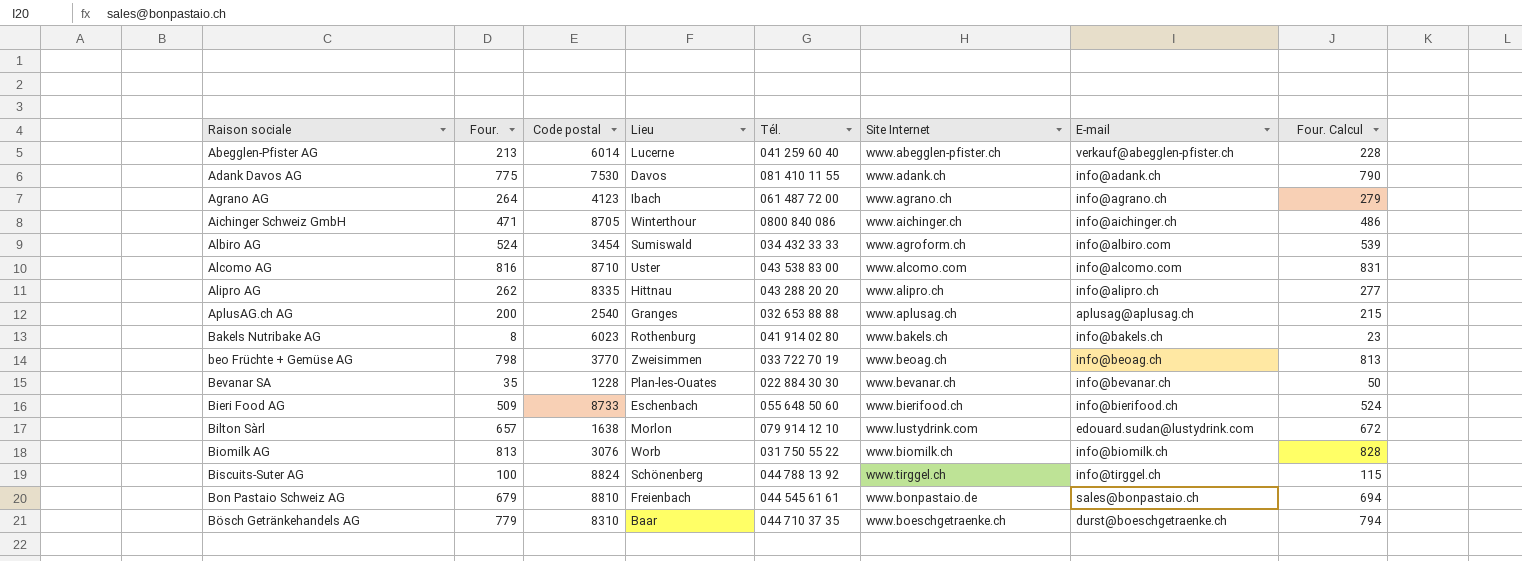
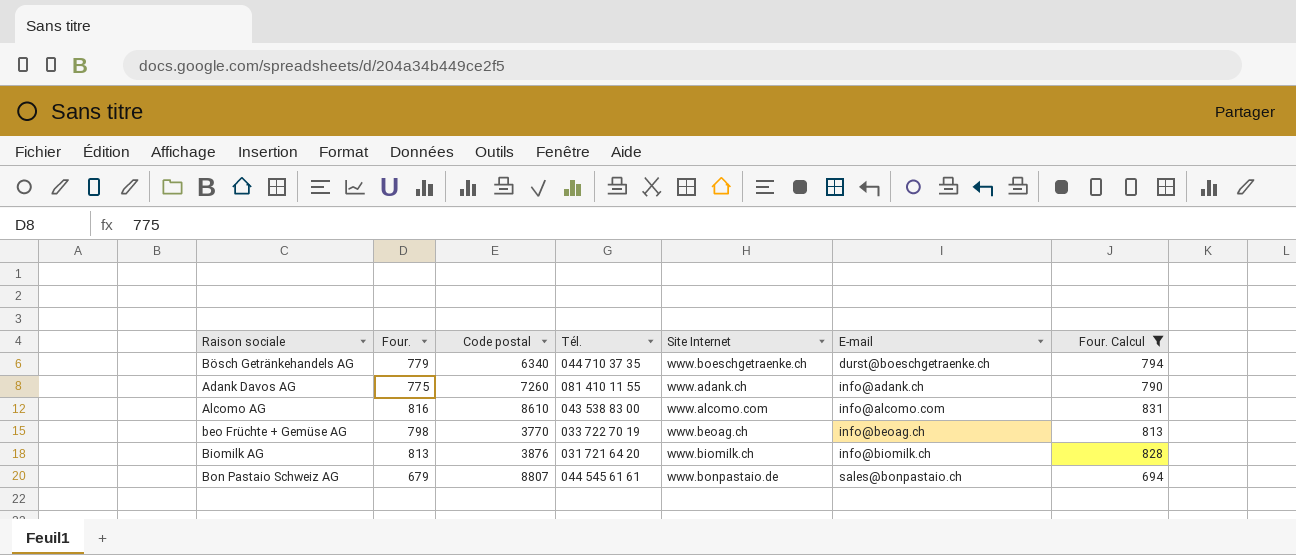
filter: none -> Four. Calcul >= 694
row order: Raison sociale ascending -> E-mail ascending
column Lieu | position: 4 -> none
Bösch Getränkehandels AG | Code postal: 8310 -> 6340
Adank Davos AG | Code postal: 7530 -> 7260
Alcomo AG | Code postal: 8710 -> 8610
Biomilk AG | Code postal: 3076 -> 3876
Biomilk AG | Tél.: 031 750 55 22 -> 031 721 64 20
Bon Pastaio Schweiz AG | Code postal: 8810 -> 8807

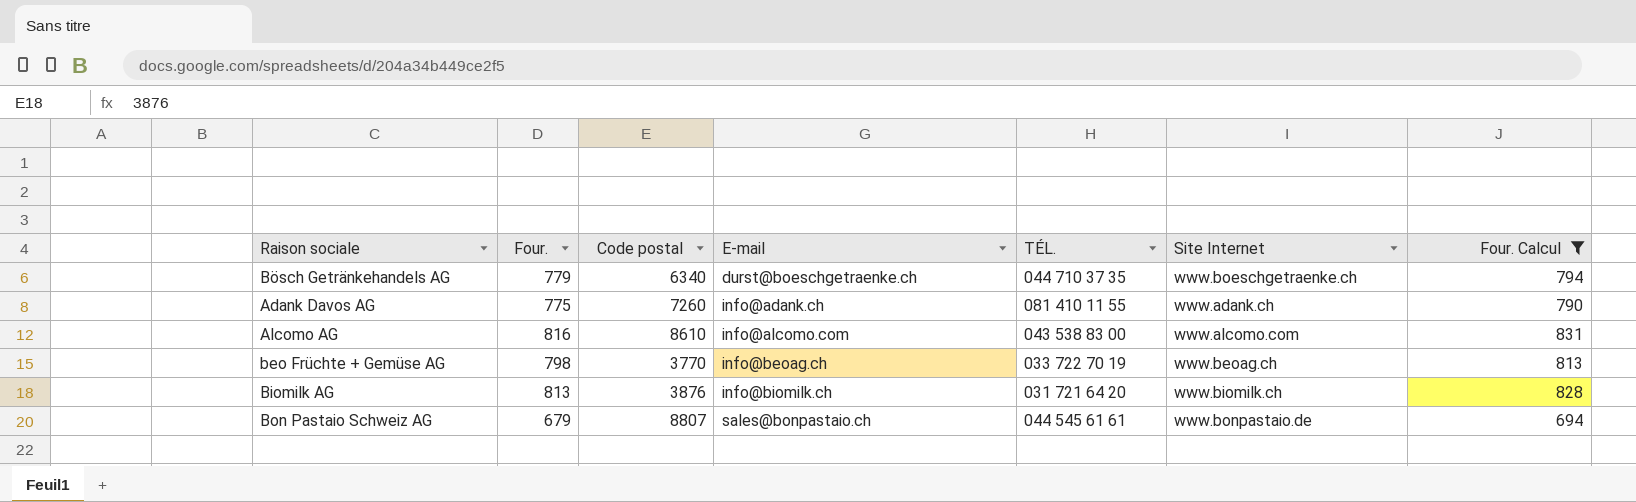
column E-mail | position: 6 -> 4
column name: Tél. -> TÉL.

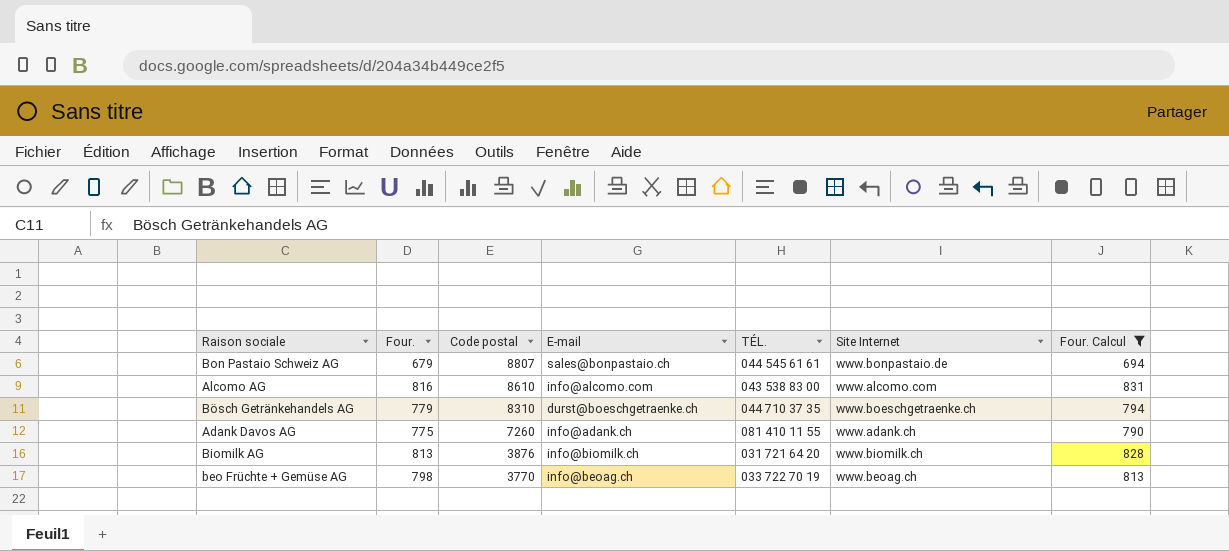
row order: E-mail ascending -> Code postal descending
Bösch Getränkehandels AG | Code postal: 6340 -> 8310

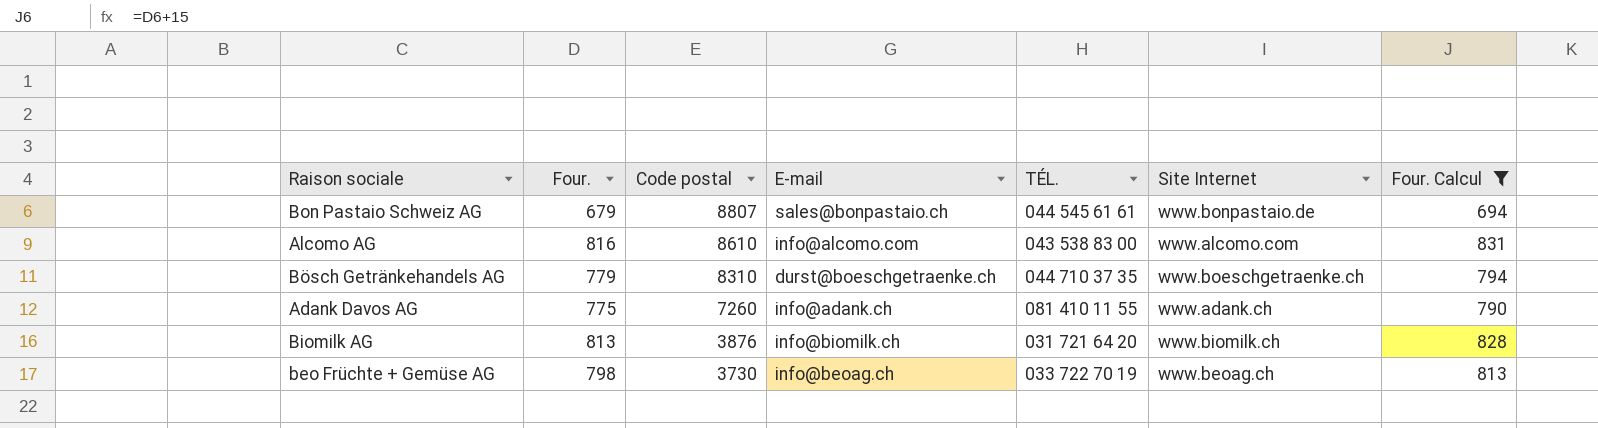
beo Früchte + Gemüse AG | Code postal: 3770 -> 3730

